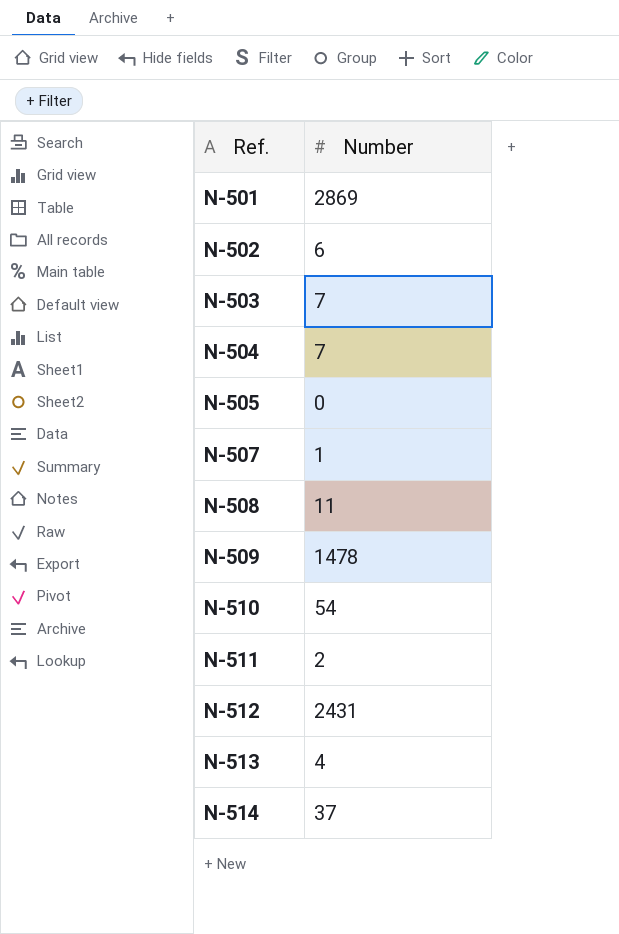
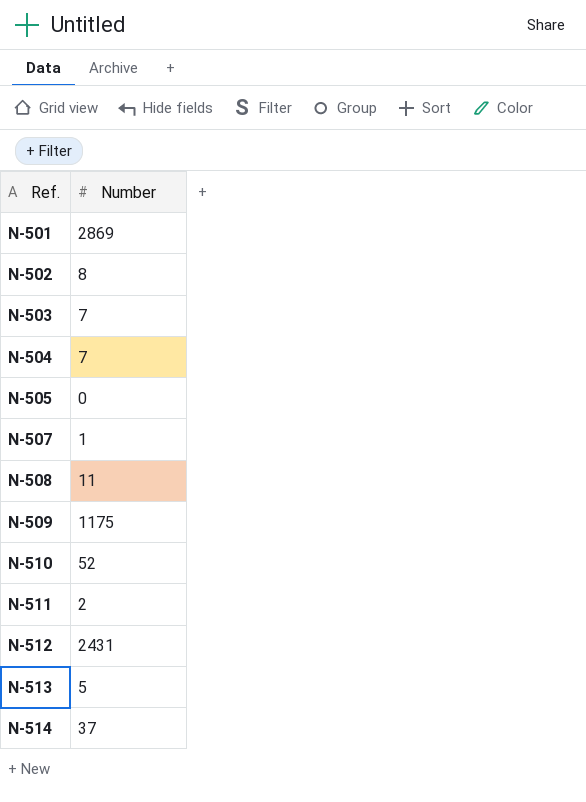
N-502 | Number: 6 -> 8
N-509 | Number: 1478 -> 1175
N-510 | Number: 54 -> 52
N-513 | Number: 4 -> 5

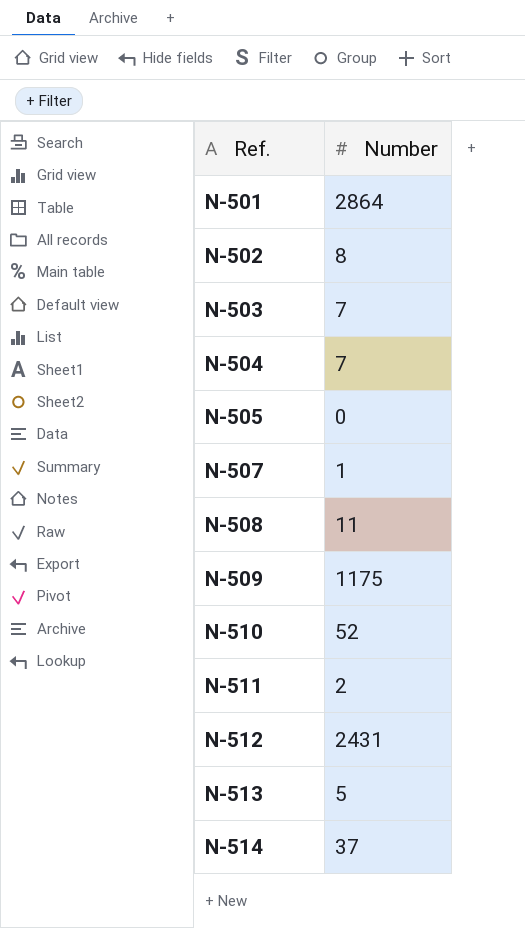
N-501 | Number: 2869 -> 2864

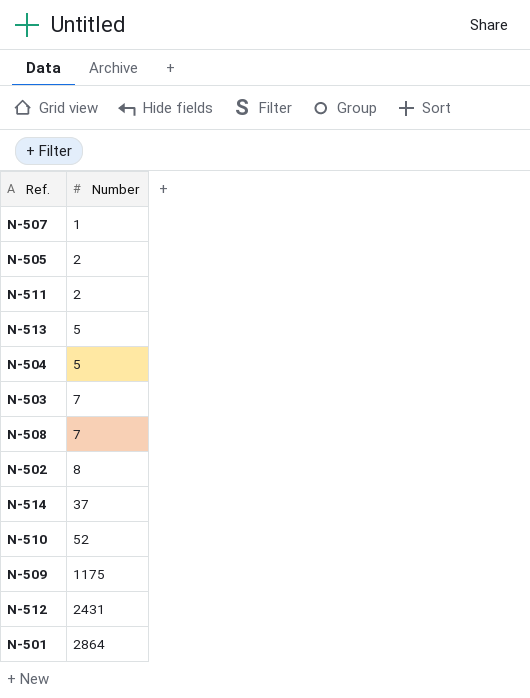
row order: Ref. ascending -> Number ascending
N-505 | Number: 0 -> 2
N-504 | Number: 7 -> 5
N-508 | Number: 11 -> 7

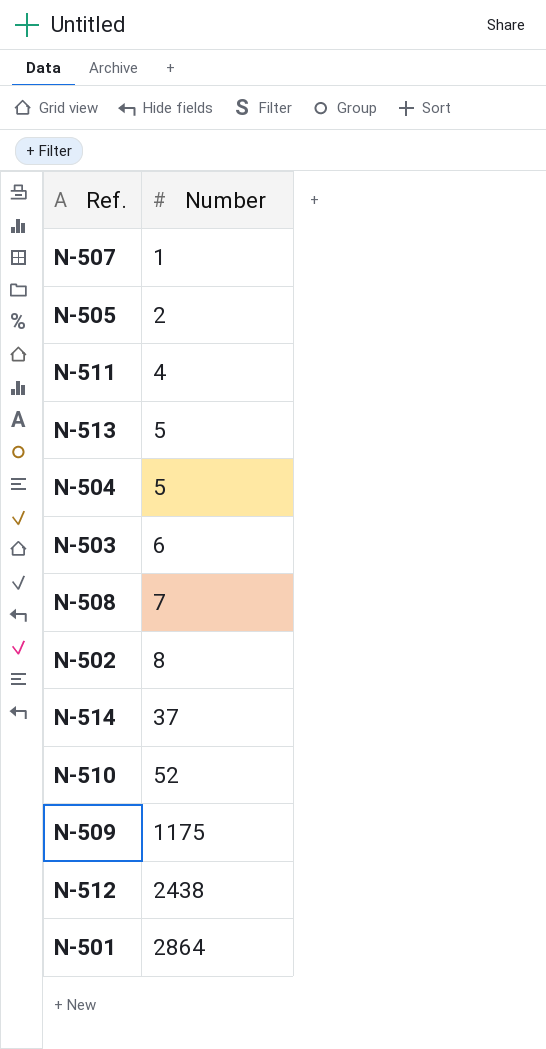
N-511 | Number: 2 -> 4
N-503 | Number: 7 -> 6
N-512 | Number: 2431 -> 2438

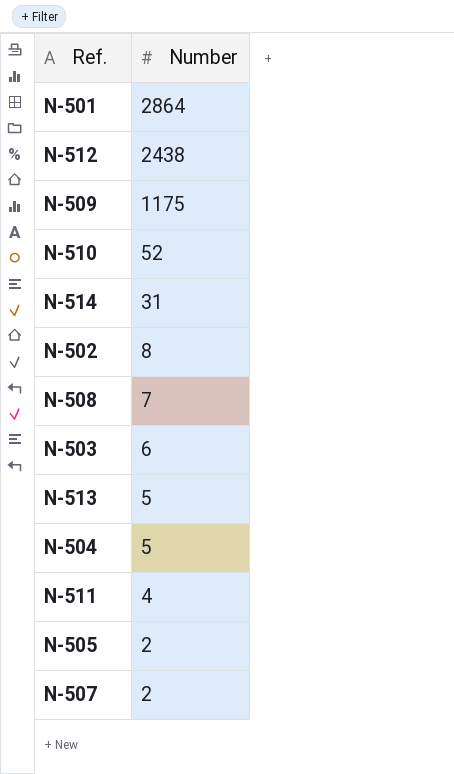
row order: Number ascending -> Number descending
N-514 | Number: 37 -> 31
N-507 | Number: 1 -> 2

